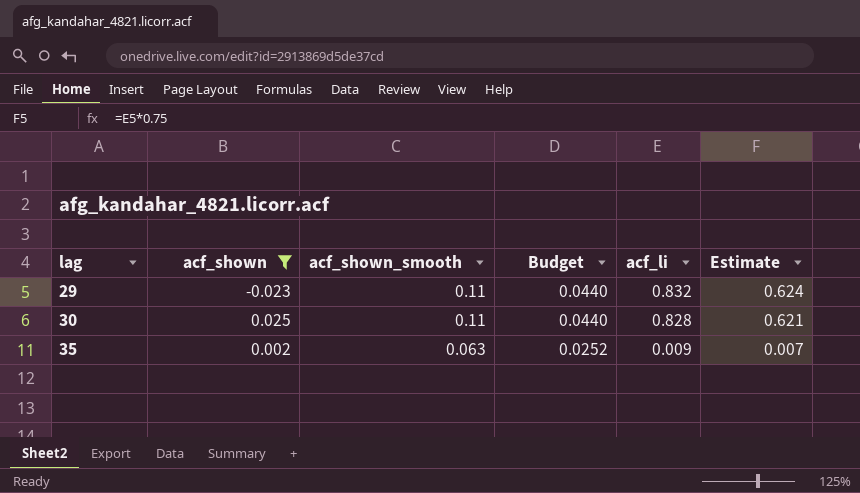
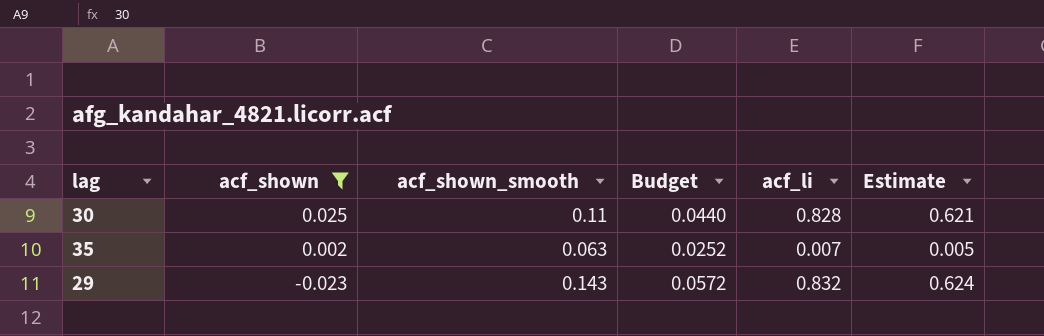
row order: lag ascending -> acf_shown descending
35 | acf_li: 0.009 -> 0.007
35 | Estimate: 0.007 -> 0.005
29 | acf_shown_smooth: 0.11 -> 0.143
29 | Budget: 0.0440 -> 0.0572

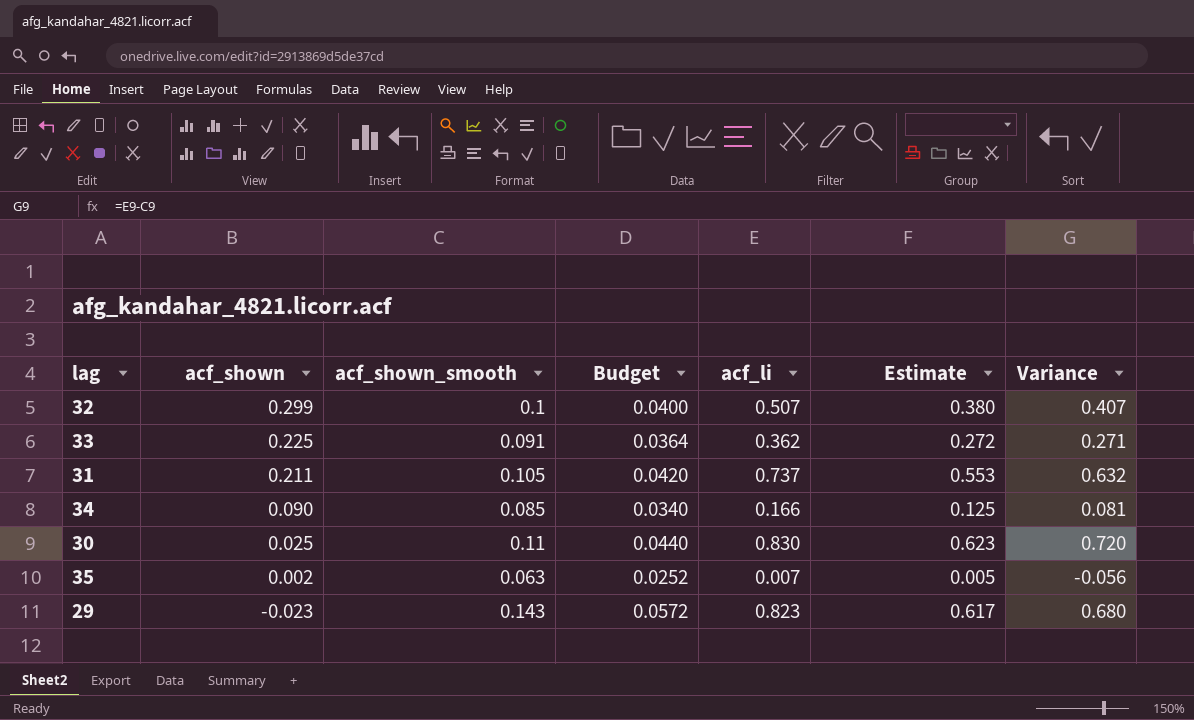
filter: acf_shown <= 0.025 -> none
column Variance | formula: none -> [acf_li] - [acf_shown_smooth]
30 | acf_li: 0.828 -> 0.830
30 | Estimate: 0.621 -> 0.623
29 | acf_li: 0.832 -> 0.823
29 | Estimate: 0.624 -> 0.617

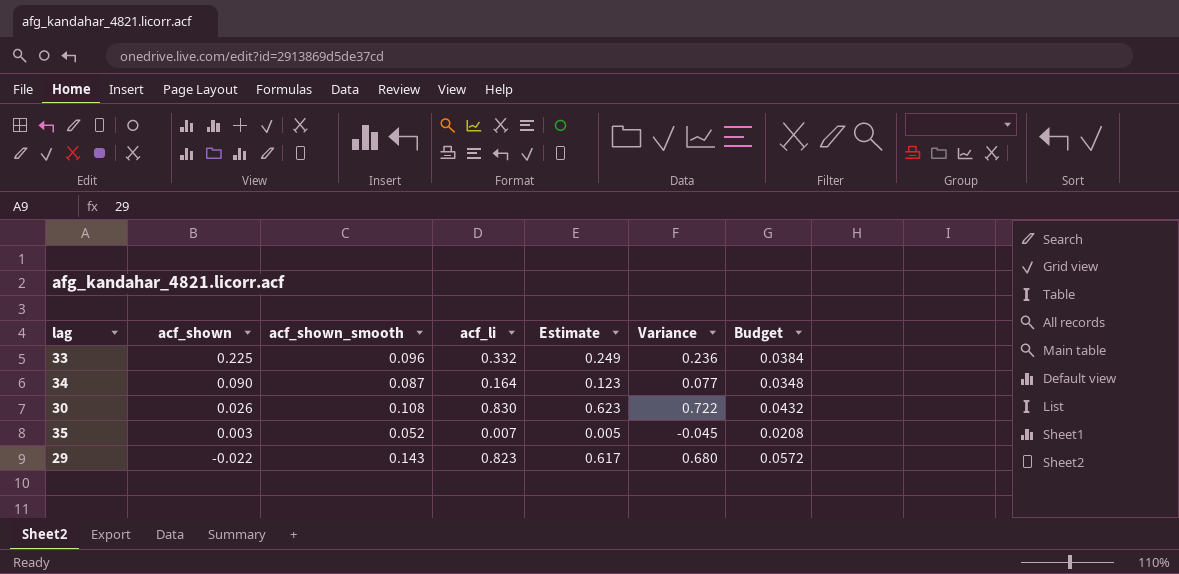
column Budget | position: 4 -> 7
row 32: 0.299 | 0.1 | 0.0400 | 0.507 | 0.380 | 0.407 -> none
row 31: 0.211 | 0.105 | 0.0420 | 0.737 | 0.553 | 0.632 -> none
33 | acf_shown_smooth: 0.091 -> 0.096
33 | acf_li: 0.362 -> 0.332
33 | Estimate: 0.272 -> 0.249
33 | Variance: 0.271 -> 0.236
33 | Budget: 0.0364 -> 0.0384
34 | acf_shown_smooth: 0.085 -> 0.087
34 | acf_li: 0.166 -> 0.164
34 | Estimate: 0.125 -> 0.123
34 | Variance: 0.081 -> 0.077
34 | Budget: 0.0340 -> 0.0348
30 | acf_shown: 0.025 -> 0.026
30 | acf_shown_smooth: 0.11 -> 0.108
30 | Variance: 0.720 -> 0.722
30 | Budget: 0.0440 -> 0.0432
35 | acf_shown: 0.002 -> 0.003
35 | acf_shown_smooth: 0.063 -> 0.052
35 | Variance: -0.056 -> -0.045
35 | Budget: 0.0252 -> 0.0208
29 | acf_shown: -0.023 -> -0.022

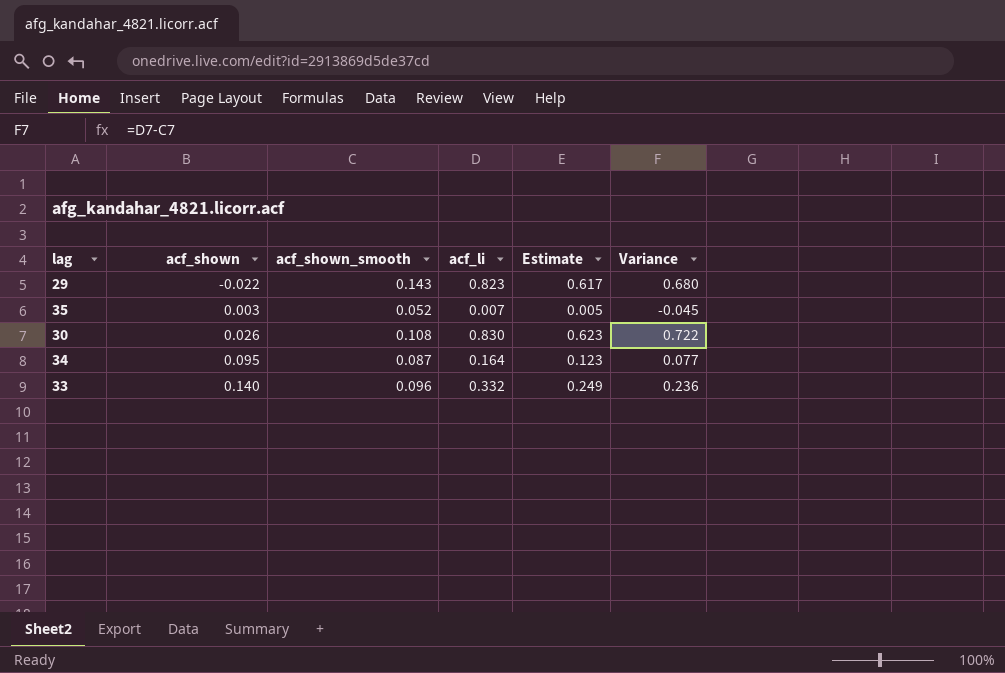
row order: acf_shown descending -> acf_shown ascending
column Budget | formula: [acf_shown_smooth] * 0.4 -> none
34 | acf_shown: 0.090 -> 0.095
33 | acf_shown: 0.225 -> 0.140

